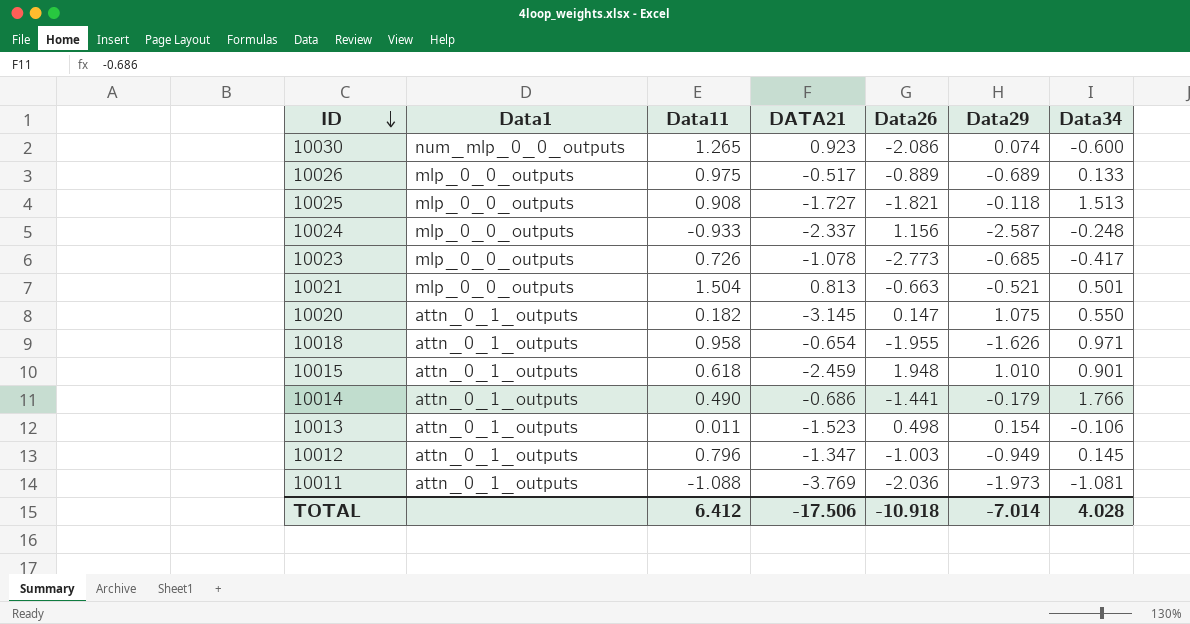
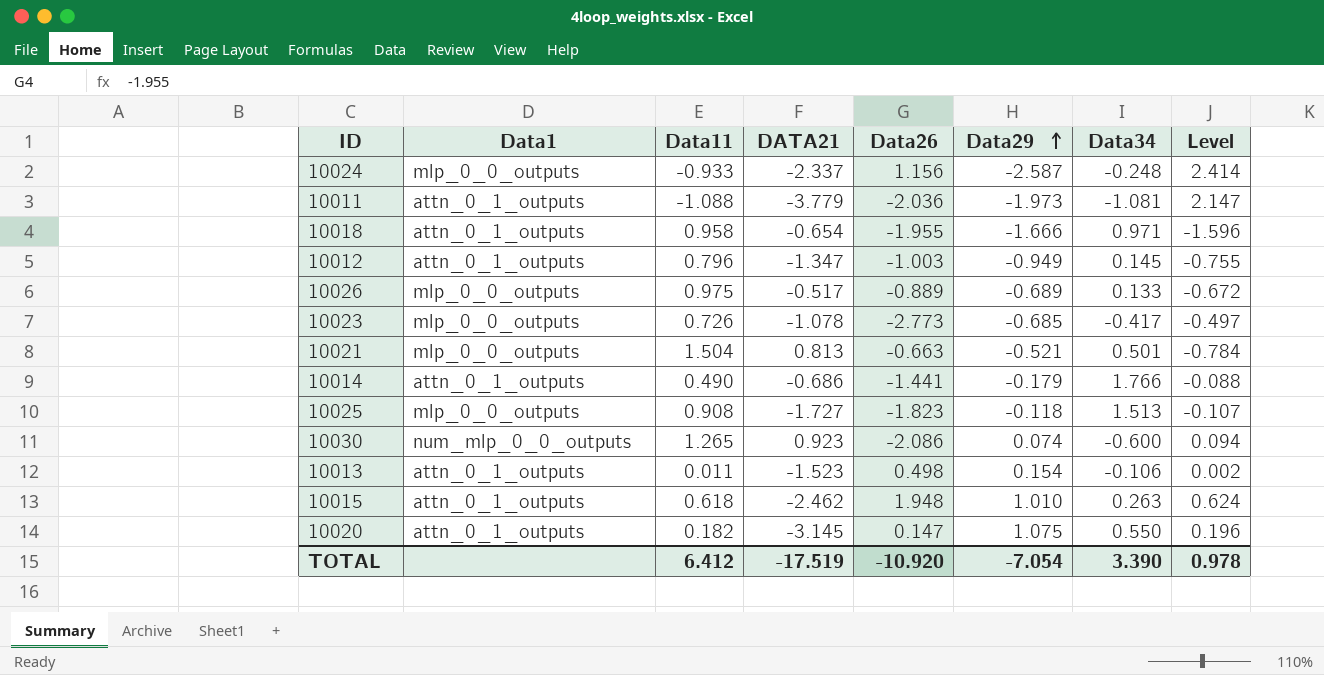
row order: ID descending -> Data29 ascending
column Level | formula: none -> [Data11] * [Data29]
10011 | DATA21: -3.769 -> -3.779
10018 | Data29: -1.626 -> -1.666
10025 | Data26: -1.821 -> -1.823
10015 | DATA21: -2.459 -> -2.462
10015 | Data34: 0.901 -> 0.263
TOTAL | DATA21: -17.506 -> -17.519
TOTAL | Data26: -10.918 -> -10.920
TOTAL | Data29: -7.014 -> -7.054
TOTAL | Data34: 4.028 -> 3.390

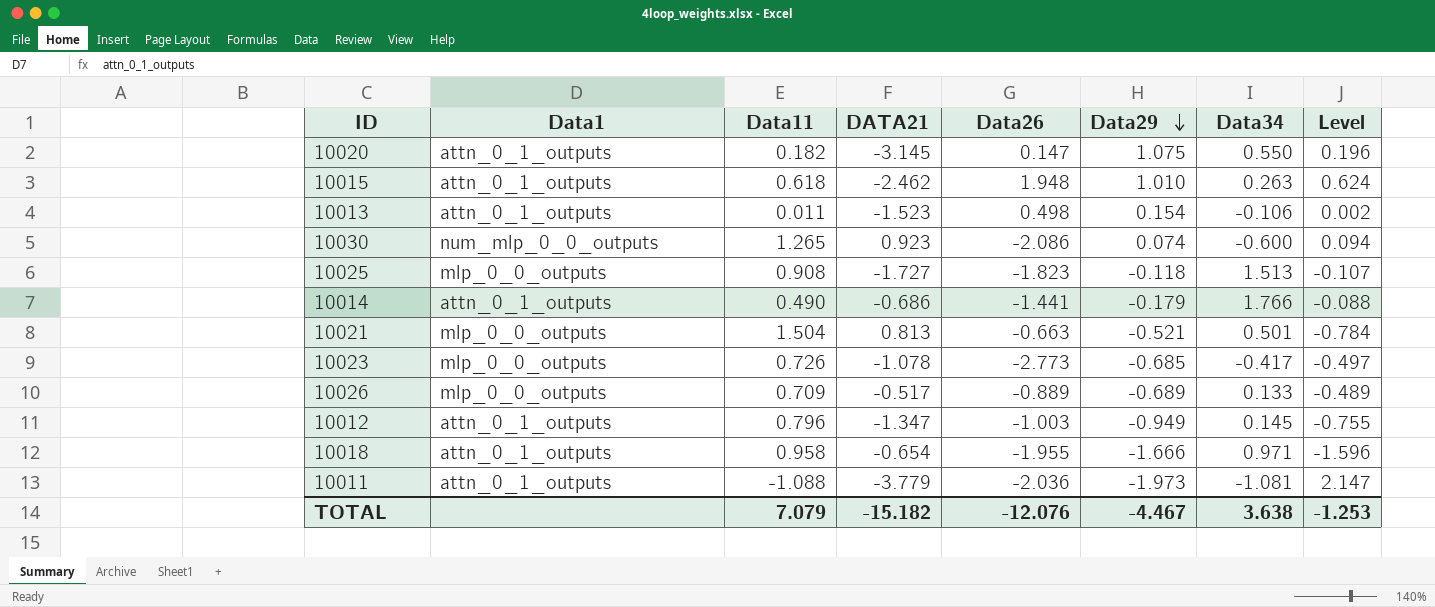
row order: Data29 ascending -> Data29 descending
row 10024: mlp_0_0_outputs | -0.933 | -2.337 | 1.156 | -2.587 | -0.248 | 2.414 -> none
10026 | Data11: 0.975 -> 0.709
10026 | Level: -0.672 -> -0.489
TOTAL | Data11: 6.412 -> 7.079
TOTAL | DATA21: -17.519 -> -15.182
TOTAL | Data26: -10.920 -> -12.076
TOTAL | Data29: -7.054 -> -4.467
TOTAL | Data34: 3.390 -> 3.638
TOTAL | Level: 0.978 -> -1.253

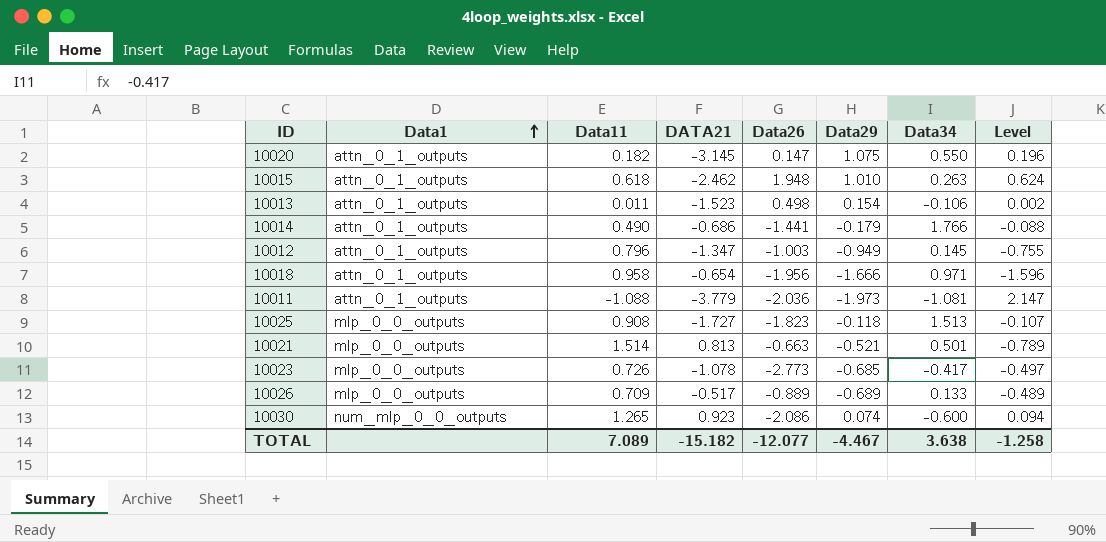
row order: Data29 descending -> Data1 ascending
10018 | Data26: -1.955 -> -1.956
10021 | Data11: 1.504 -> 1.514
10021 | Level: -0.784 -> -0.789
TOTAL | Data11: 7.079 -> 7.089
TOTAL | Data26: -12.076 -> -12.077
TOTAL | Level: -1.253 -> -1.258

